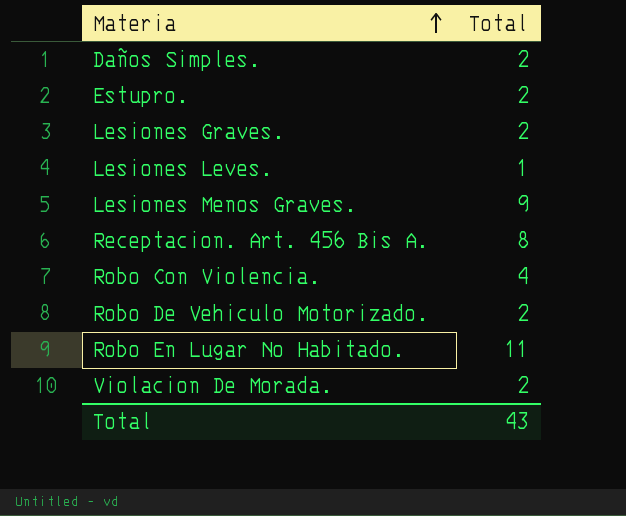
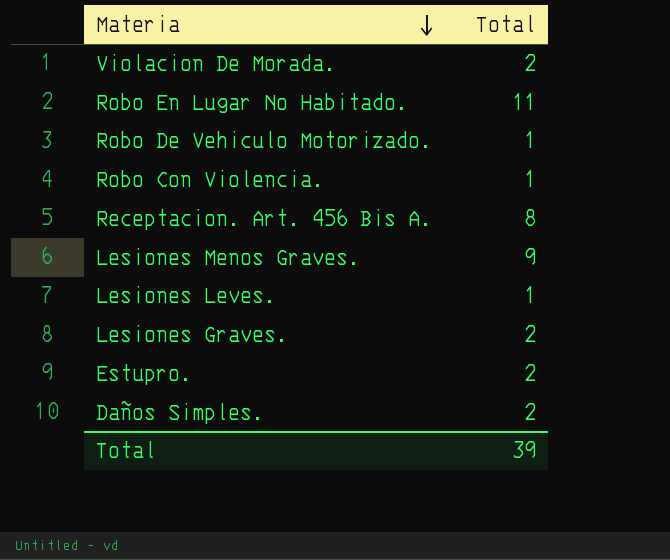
row order: Materia ascending -> Materia descending
Robo De Vehiculo Motorizado. | Total: 2 -> 1
Robo Con Violencia. | Total: 4 -> 1
Total | Total: 43 -> 39

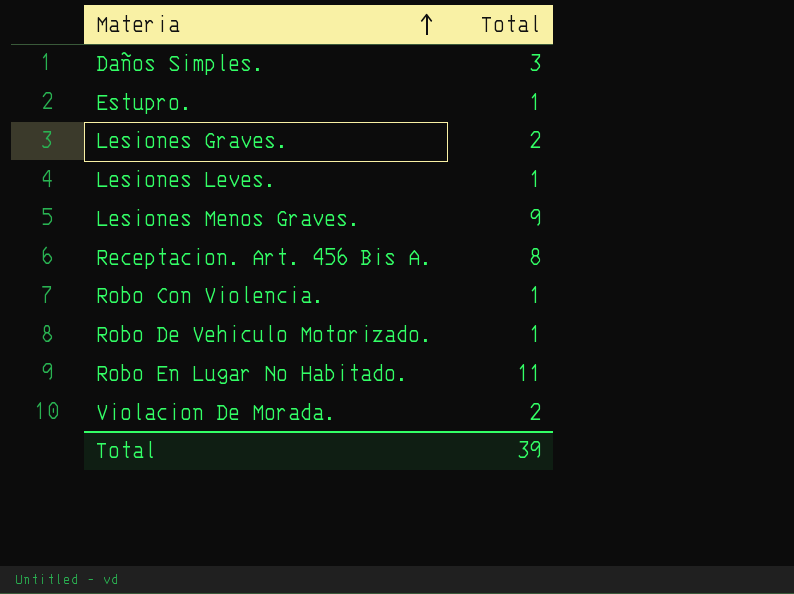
row order: Materia descending -> Materia ascending
Daños Simples. | Total: 2 -> 3
Estupro. | Total: 2 -> 1

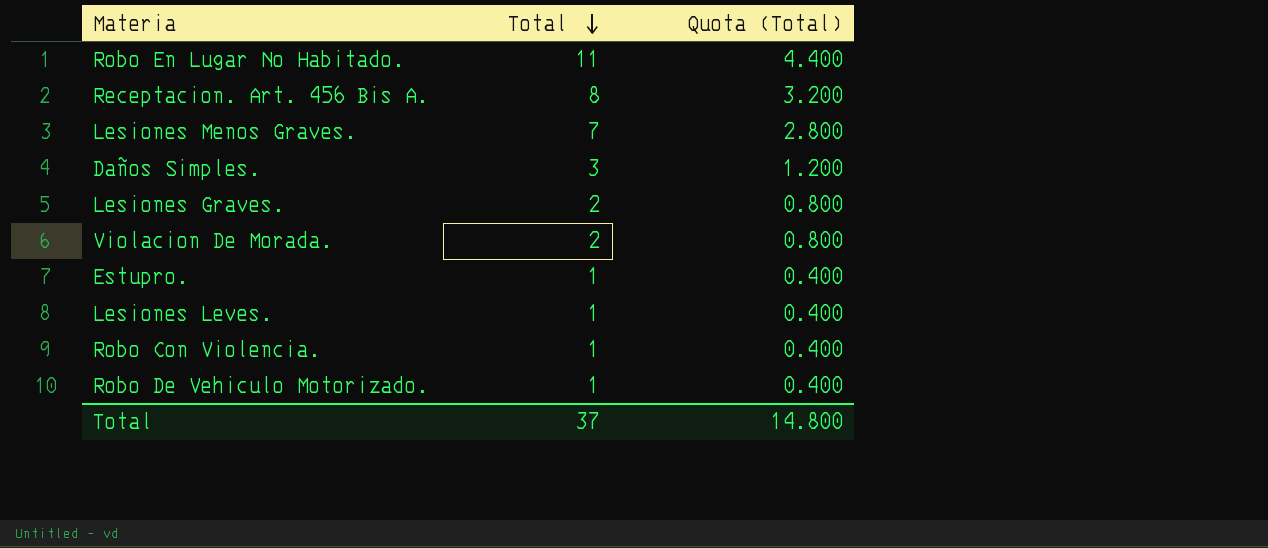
row order: Materia ascending -> Total descending
column Quota (Total) | formula: none -> [Total] * 0.4
Lesiones Menos Graves. | Total: 9 -> 7
Total | Total: 39 -> 37

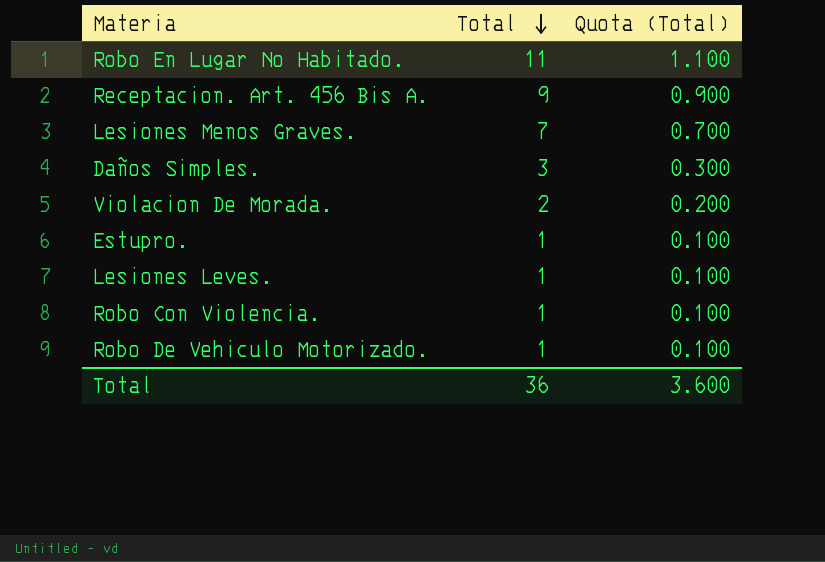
column Quota (Total) | formula: [Total] * 0.4 -> [Total] * 0.1
row Lesiones Graves.: 2 | 0.800 -> none
Receptacion. Art. 456 Bis A. | Total: 8 -> 9
Total | Total: 37 -> 36
Total | Quota (Total): 14.800 -> 3.600

